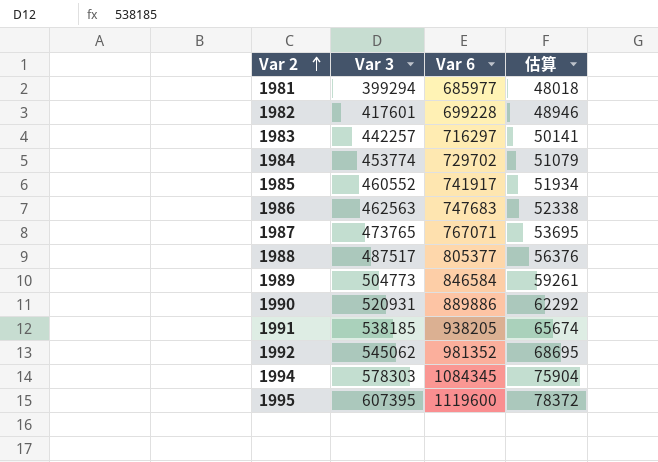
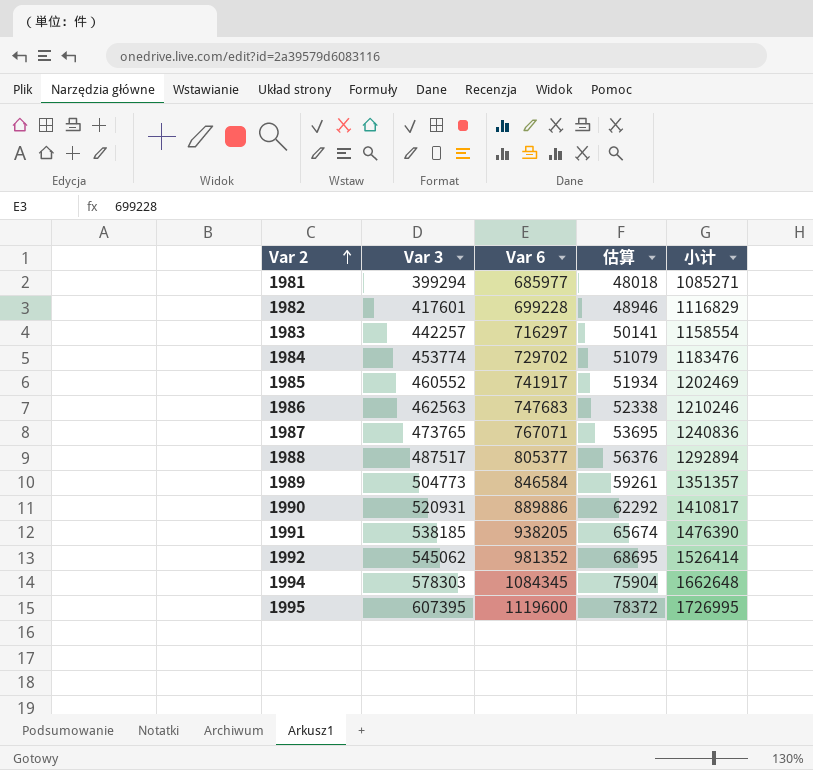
column 小计 | formula: none -> [Var 3] + [Var 6]

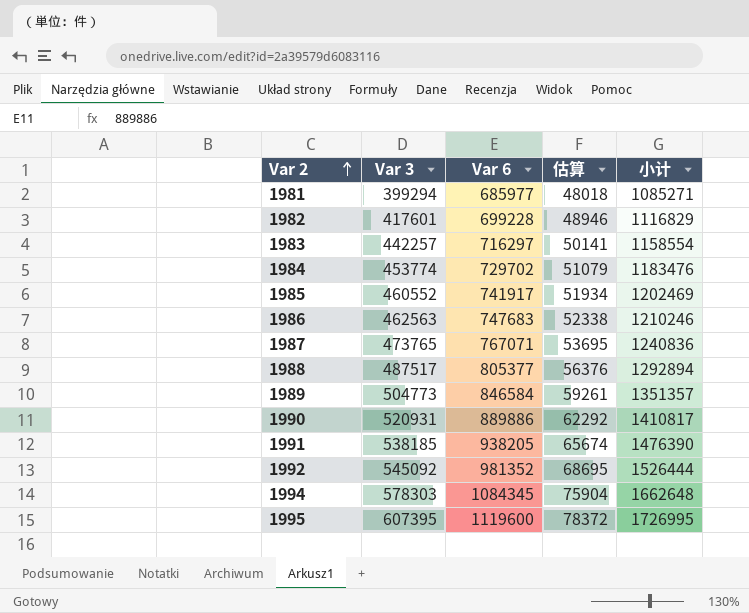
1992 | Var 3: 545062 -> 545092
1992 | 小计: 1526414 -> 1526444

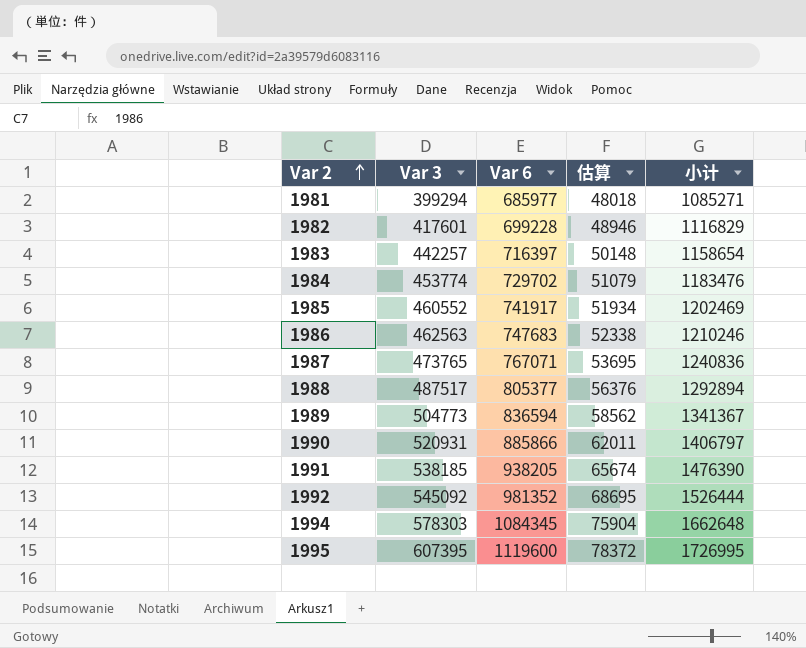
1983 | Var 6: 716297 -> 716397
1983 | 估算: 50141 -> 50148
1983 | 小计: 1158554 -> 1158654
1989 | Var 6: 846584 -> 836594
1989 | 估算: 59261 -> 58562
1989 | 小计: 1351357 -> 1341367
1990 | Var 6: 889886 -> 885866
1990 | 估算: 62292 -> 62011
1990 | 小计: 1410817 -> 1406797

